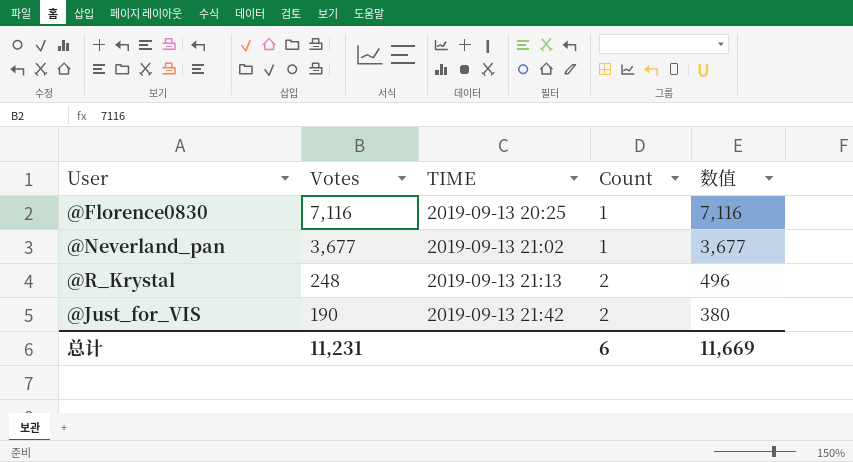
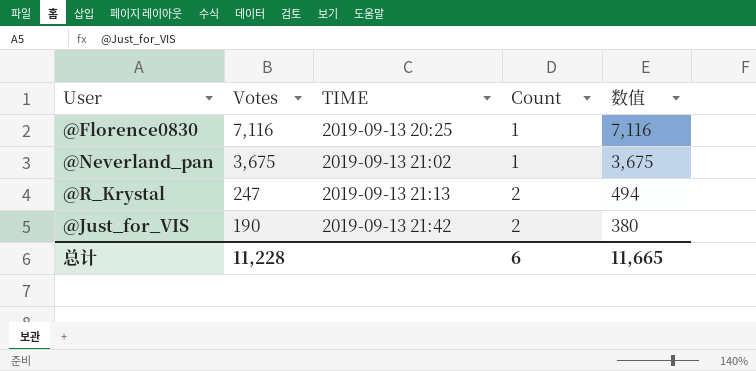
@Neverland_pan | Votes: 3,677 -> 3,675
@Neverland_pan | 数值: 3,677 -> 3,675
@R_Krystal | Votes: 248 -> 247
@R_Krystal | 数值: 496 -> 494
总计 | Votes: 11,231 -> 11,228
总计 | 数值: 11,669 -> 11,665

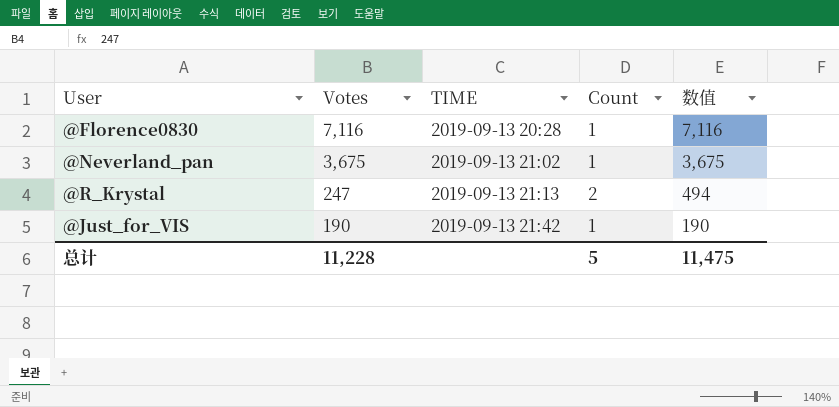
@Florence0830 | TIME: 2019-09-13 20:25 -> 2019-09-13 20:28
@Just_for_VIS | Count: 2 -> 1
@Just_for_VIS | 数值: 380 -> 190
总计 | Count: 6 -> 5
总计 | 数值: 11,665 -> 11,475

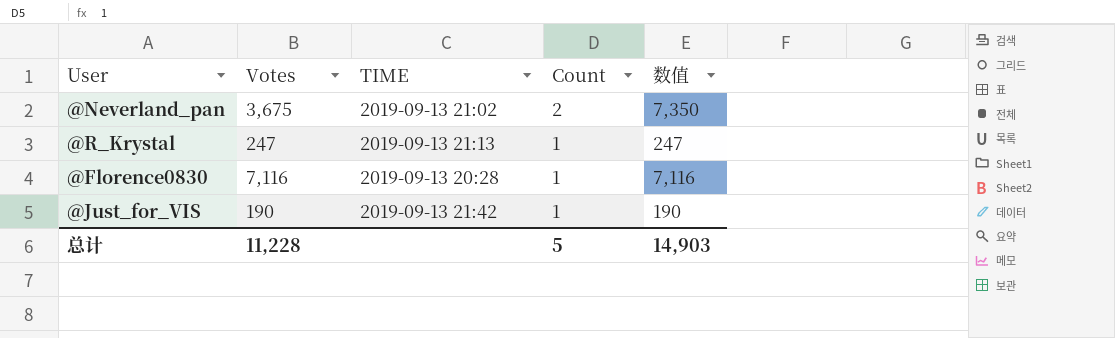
row order: Votes descending -> Count descending
@Neverland_pan | Count: 1 -> 2
@Neverland_pan | 数值: 3,675 -> 7,350
@R_Krystal | Count: 2 -> 1
@R_Krystal | 数值: 494 -> 247
总计 | 数值: 11,475 -> 14,903

